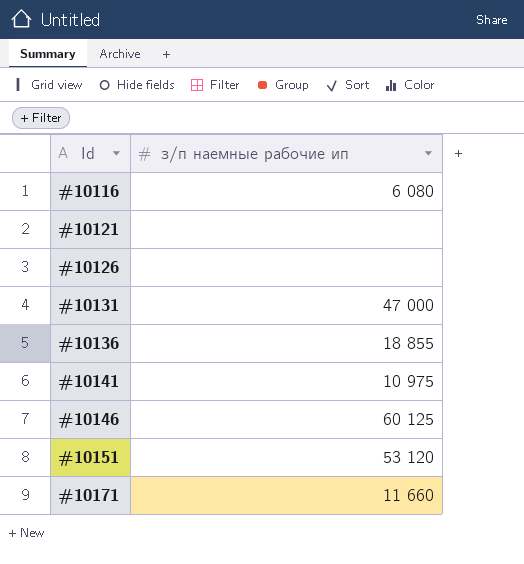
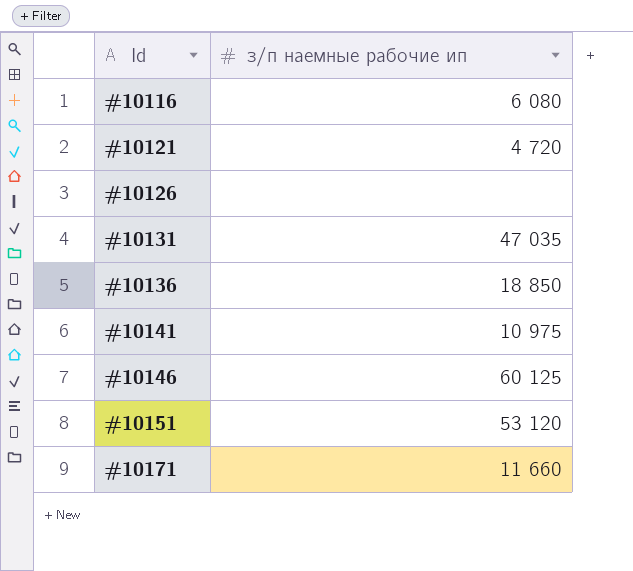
#10121 | з/п наемные рабочие ип: none -> 4 720
#10131 | з/п наемные рабочие ип: 47 000 -> 47 035
#10136 | з/п наемные рабочие ип: 18 855 -> 18 850

